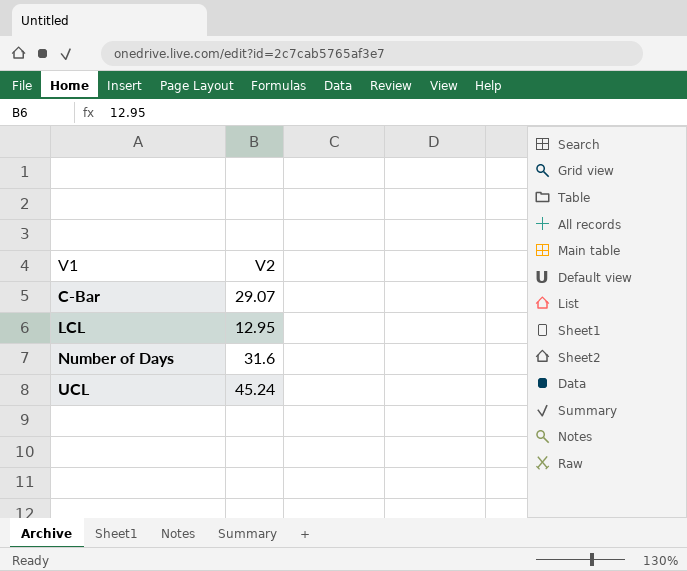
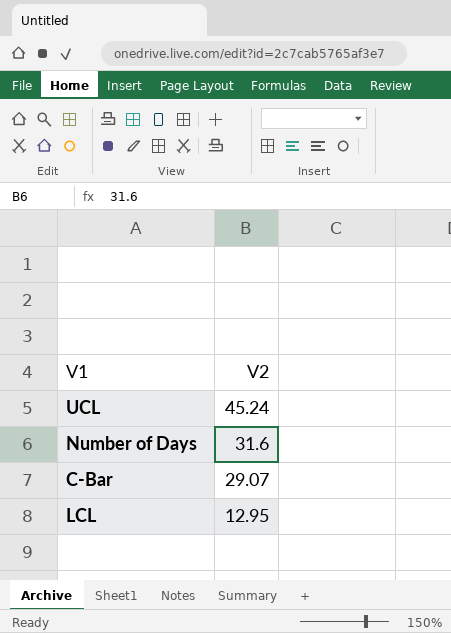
row order: V1 ascending -> V2 descending

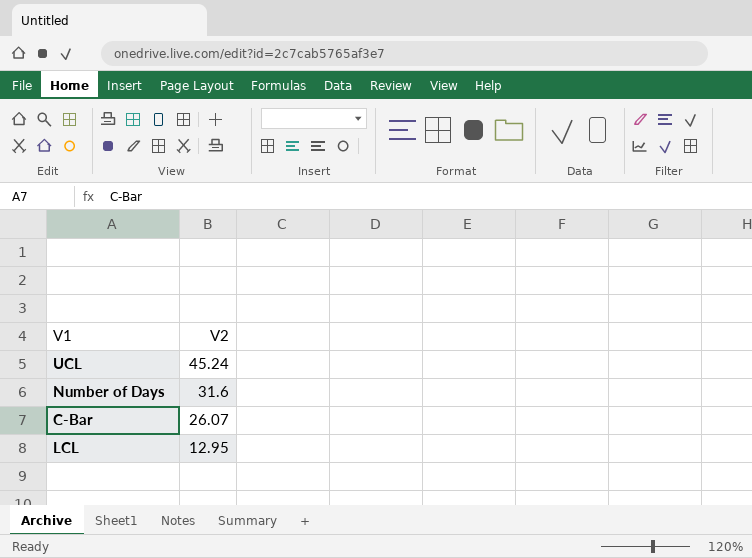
C-Bar | V2: 29.07 -> 26.07

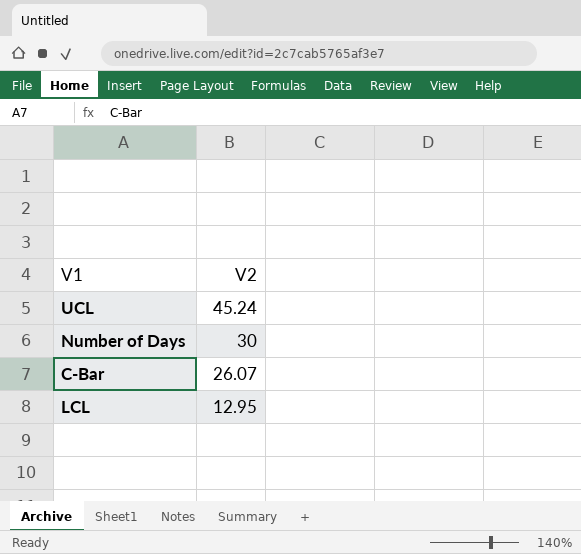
Number of Days | V2: 31.6 -> 30

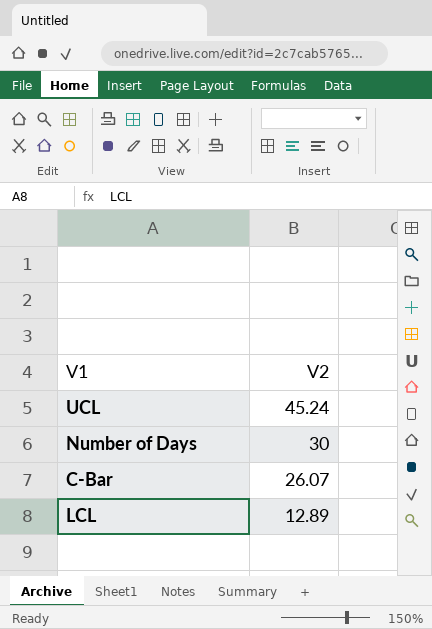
LCL | V2: 12.95 -> 12.89

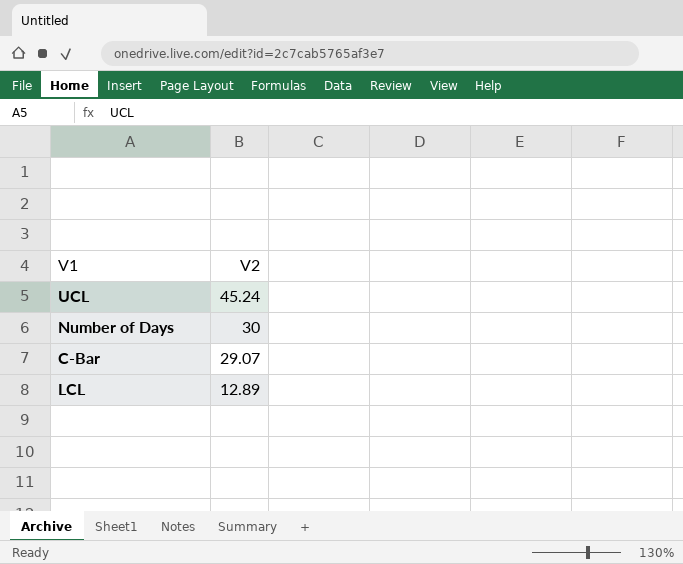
C-Bar | V2: 26.07 -> 29.07

